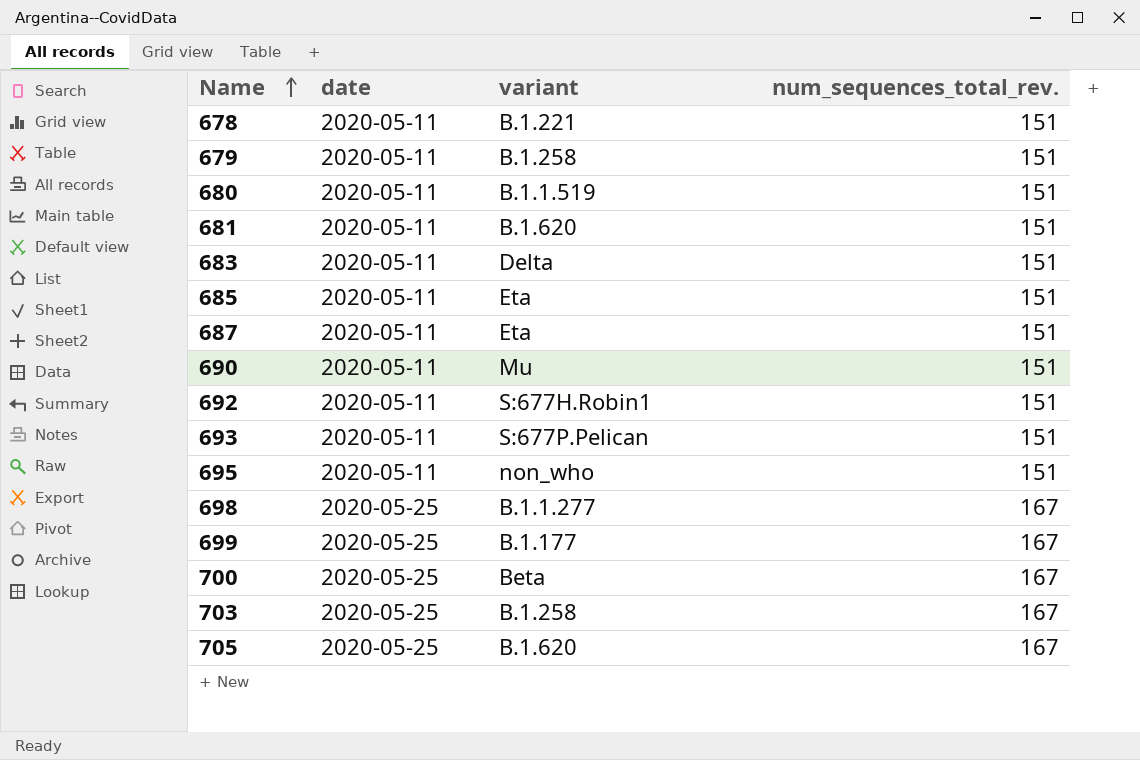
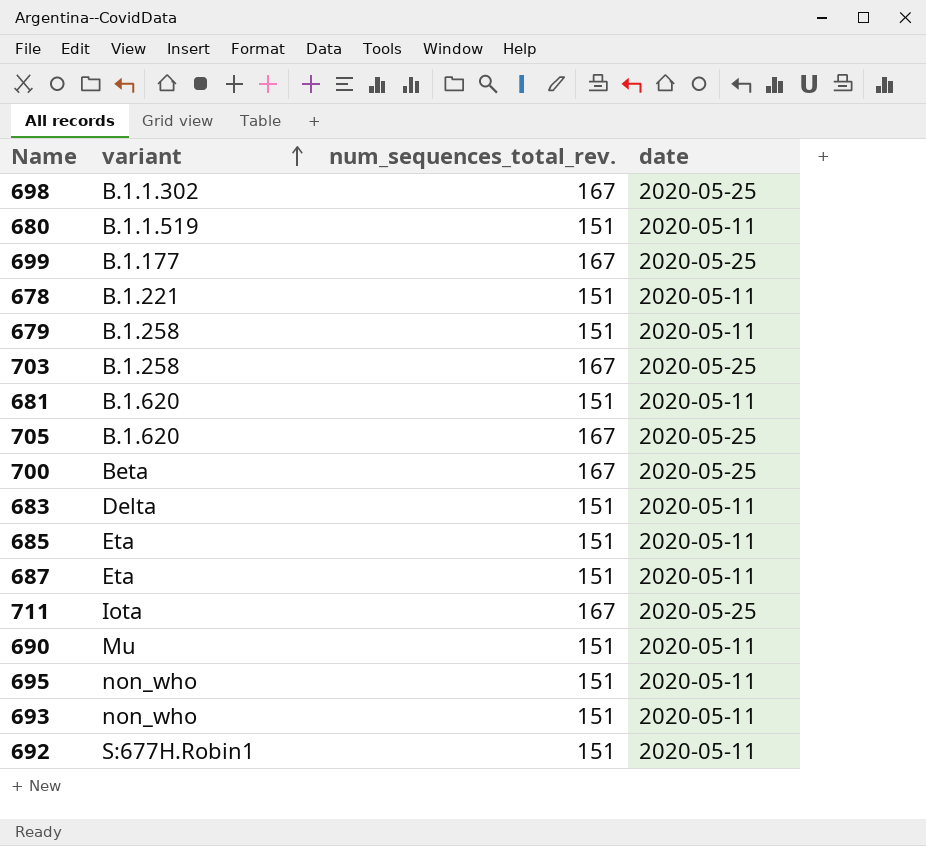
row order: Name ascending -> variant ascending
column date | position: 2 -> 4
698 | variant: B.1.1.277 -> B.1.1.302
row 711: none -> Iota | 167 | 2020-05-25
693 | variant: S:677P.Pelican -> non_who

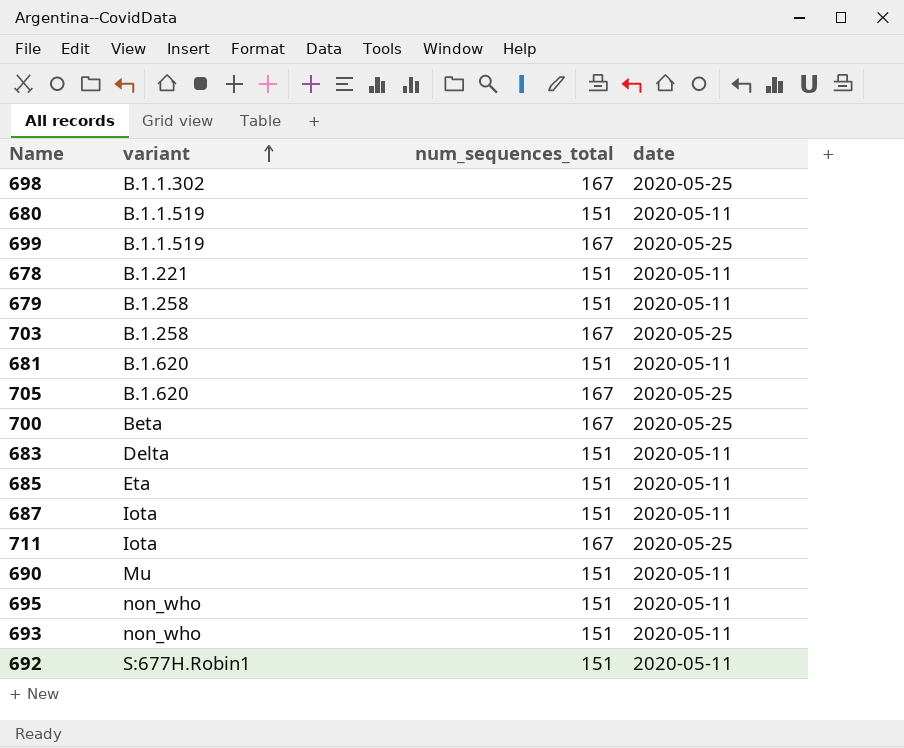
column name: num_sequences_total_rev. -> num_sequences_total
699 | variant: B.1.177 -> B.1.1.519
687 | variant: Eta -> Iota

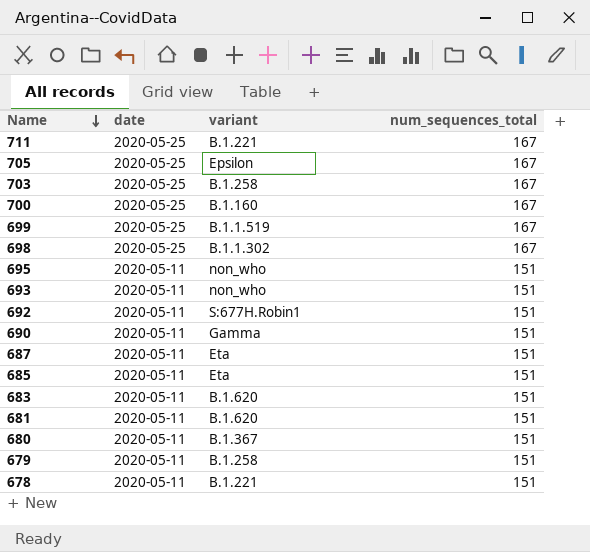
row order: variant ascending -> Name descending
column date | position: 4 -> 2
711 | variant: Iota -> B.1.221
705 | variant: B.1.620 -> Epsilon
700 | variant: Beta -> B.1.160
690 | variant: Mu -> Gamma
687 | variant: Iota -> Eta
683 | variant: Delta -> B.1.620
680 | variant: B.1.1.519 -> B.1.367

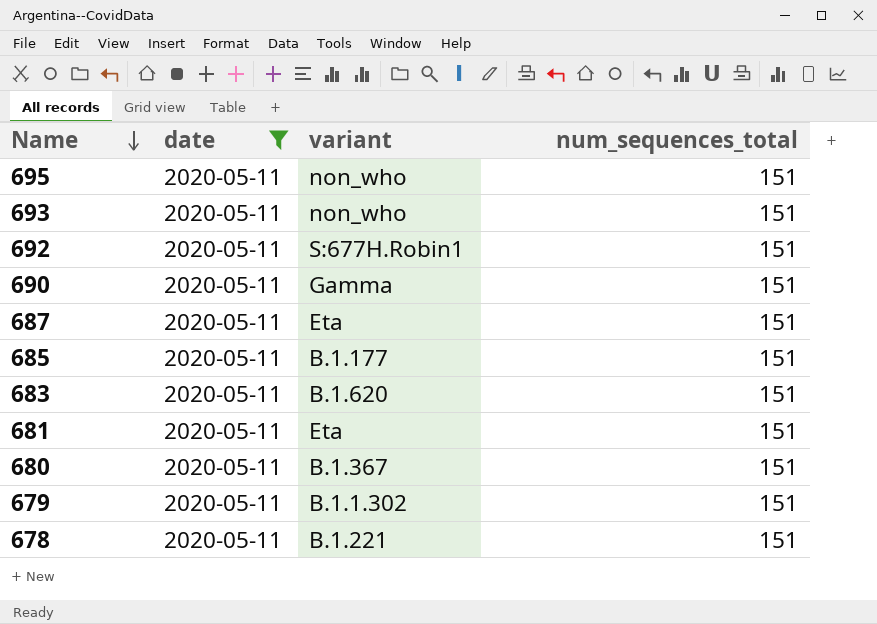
filter: none -> date = 2020-05-11
685 | variant: Eta -> B.1.177
681 | variant: B.1.620 -> Eta
679 | variant: B.1.258 -> B.1.1.302

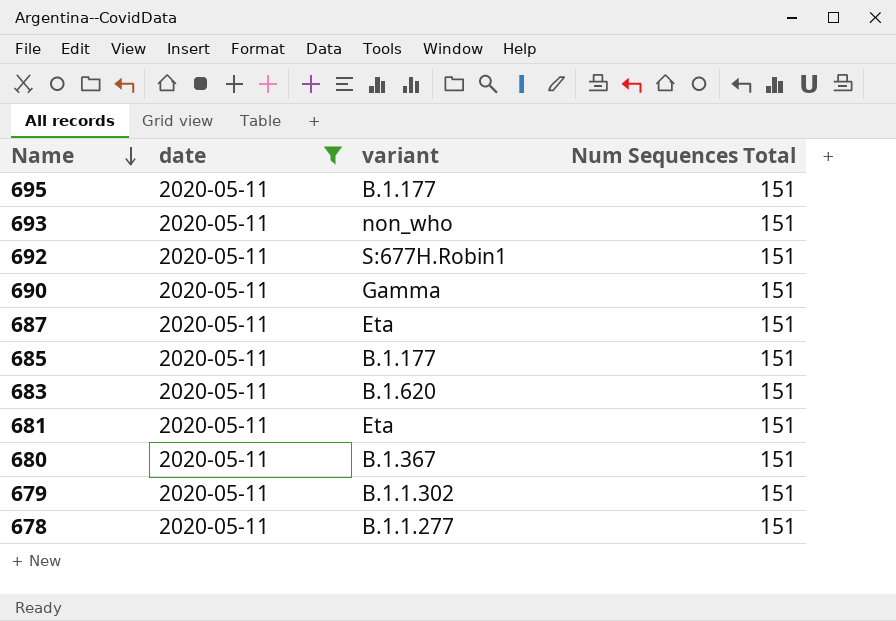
column name: num_sequences_total -> Num Sequences Total
695 | variant: non_who -> B.1.177
678 | variant: B.1.221 -> B.1.1.277

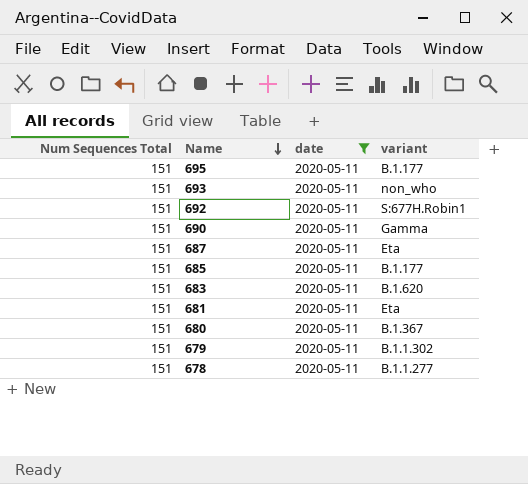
column Num Sequences Total | position: 4 -> 1

